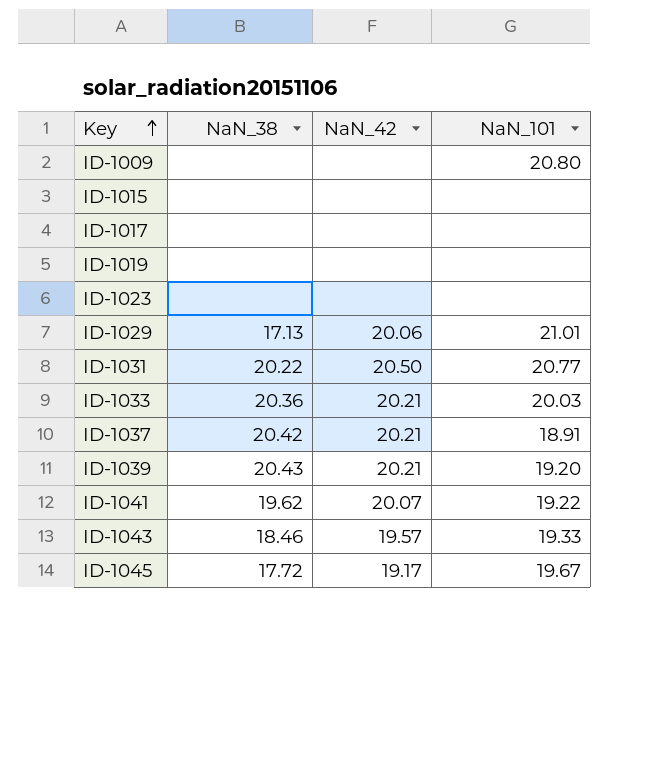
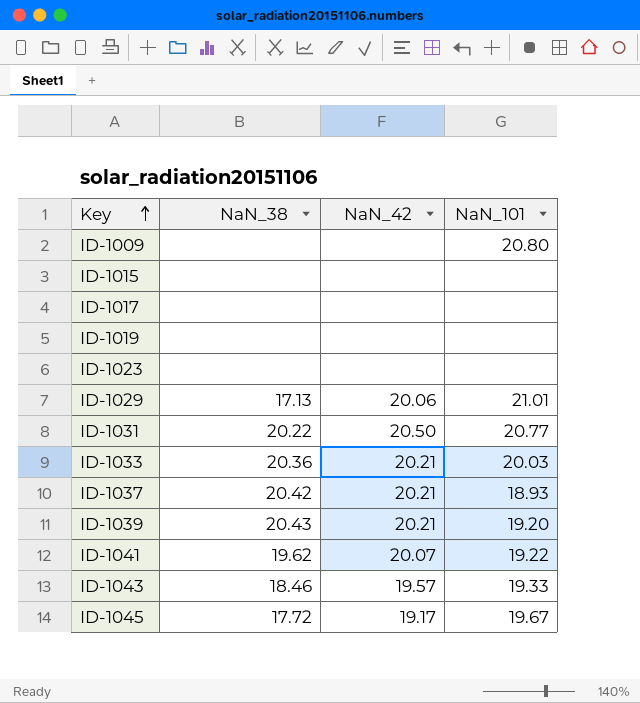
ID-1037 | NaN_101: 18.91 -> 18.93

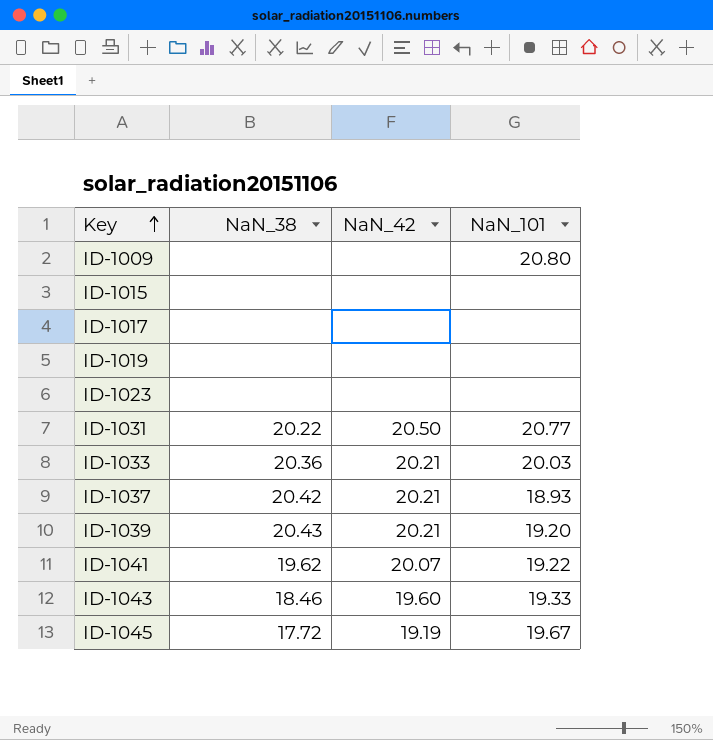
row ID-1029: 17.13 | 20.06 | 21.01 -> none
ID-1043 | NaN_42: 19.57 -> 19.60
ID-1045 | NaN_42: 19.17 -> 19.19

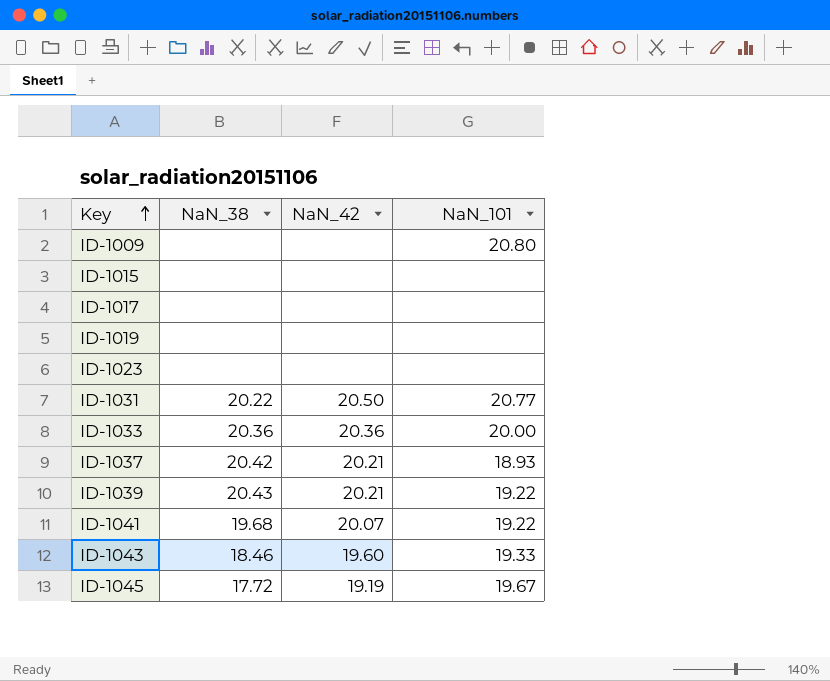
ID-1033 | NaN_42: 20.21 -> 20.36
ID-1033 | NaN_101: 20.03 -> 20.00
ID-1039 | NaN_101: 19.20 -> 19.22
ID-1041 | NaN_38: 19.62 -> 19.68

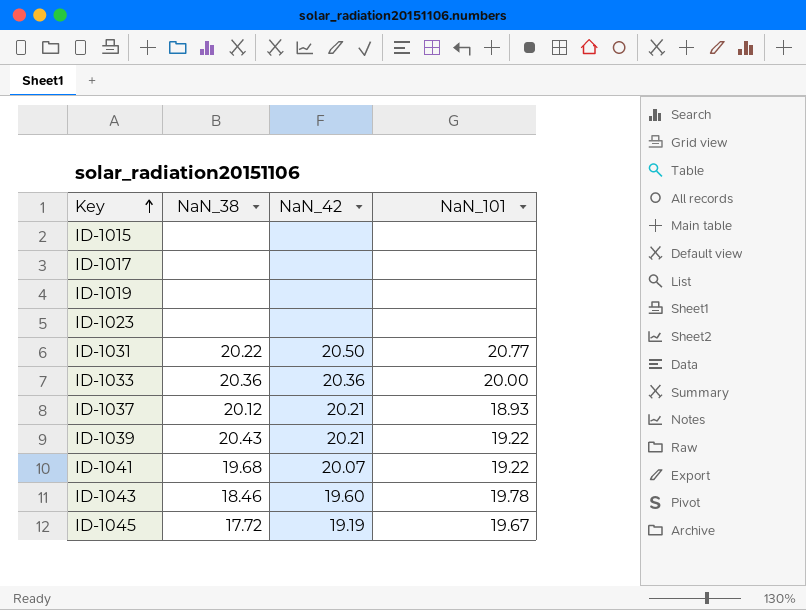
row ID-1009: none | none | 20.80 -> none
ID-1037 | NaN_38: 20.42 -> 20.12
ID-1043 | NaN_101: 19.33 -> 19.78

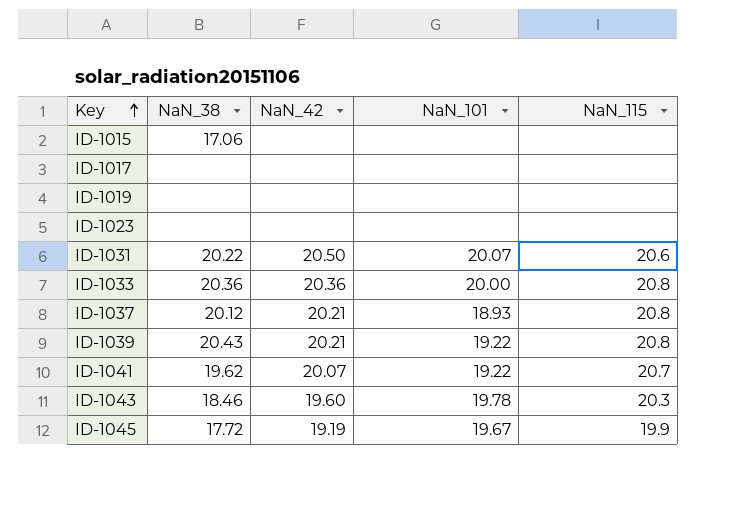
column NaN_115 | position: none -> 5
ID-1015 | NaN_38: none -> 17.06
ID-1031 | NaN_101: 20.77 -> 20.07
ID-1041 | NaN_38: 19.68 -> 19.62

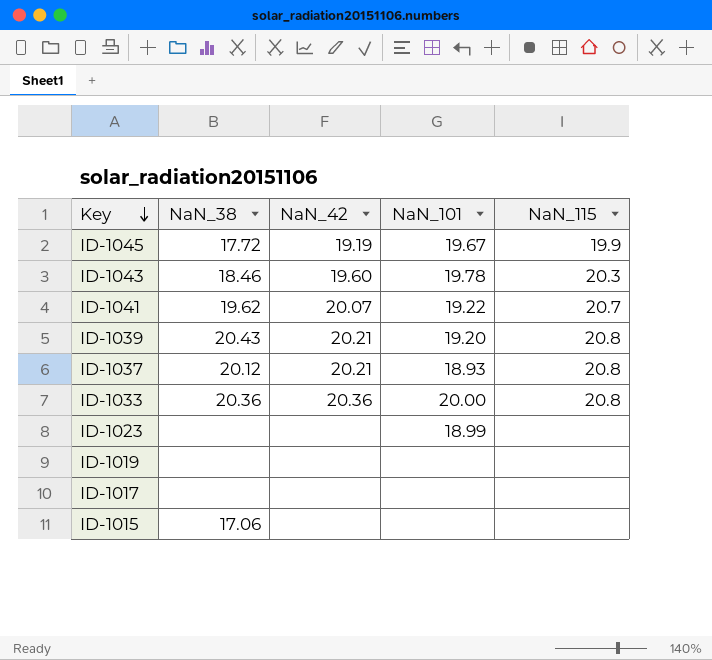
row order: Key ascending -> Key descending
row ID-1031: 20.22 | 20.50 | 20.07 | 20.6 -> none
ID-1039 | NaN_101: 19.22 -> 19.20
ID-1023 | NaN_101: none -> 18.99

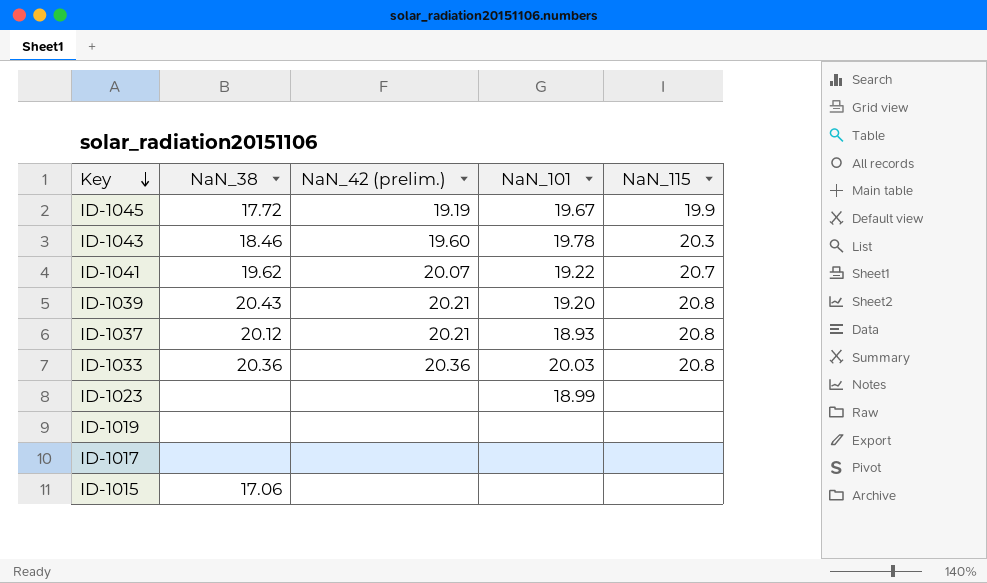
column name: NaN_42 -> NaN_42 (prelim.)
ID-1033 | NaN_101: 20.00 -> 20.03

